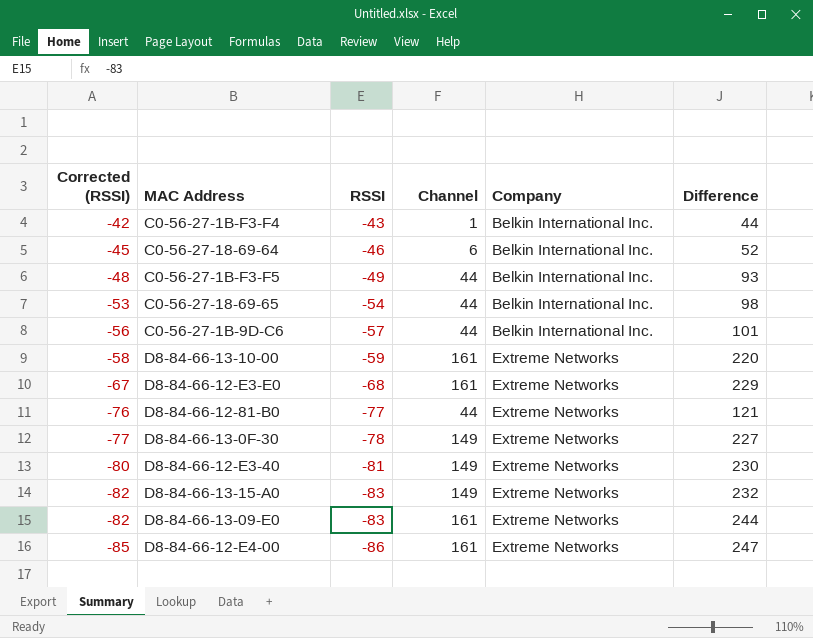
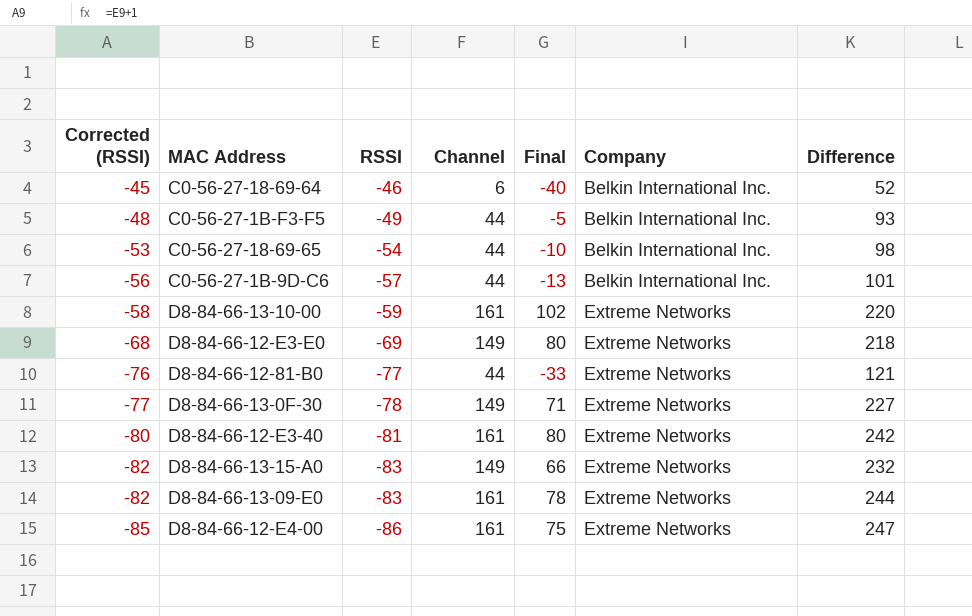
column Final | formula: none -> [RSSI] + [Channel]
row C0-56-27-1B-F3-F4: -42 | -43 | 1 | Belkin International Inc. | 44 -> none
D8-84-66-12-E3-E0 | Corrected (RSSI): -67 -> -68
D8-84-66-12-E3-E0 | RSSI: -68 -> -69
D8-84-66-12-E3-E0 | Channel: 161 -> 149
D8-84-66-12-E3-E0 | Difference: 229 -> 218
D8-84-66-12-E3-40 | Channel: 149 -> 161
D8-84-66-12-E3-40 | Difference: 230 -> 242

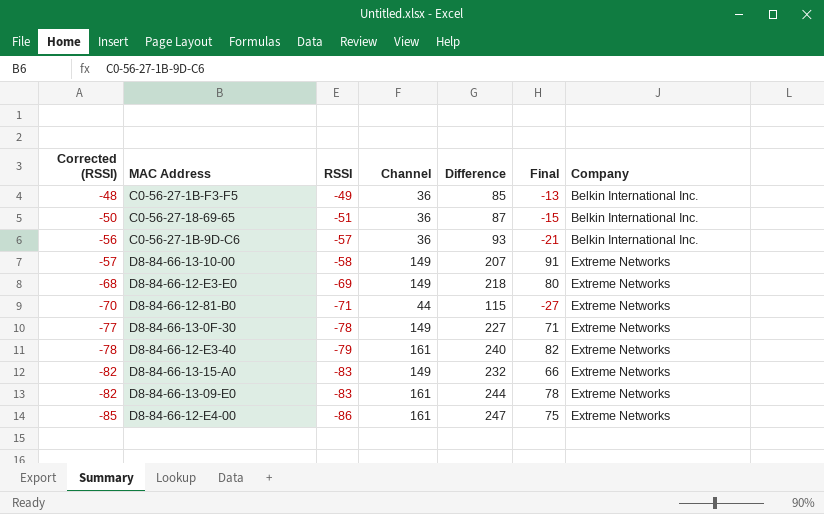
column Difference | position: 7 -> 5
row C0-56-27-18-69-64: -45 | -46 | 6 | -40 | Belkin International Inc. | 52 -> none
C0-56-27-1B-F3-F5 | Channel: 44 -> 36
C0-56-27-1B-F3-F5 | Difference: 93 -> 85
C0-56-27-1B-F3-F5 | Final: -5 -> -13
C0-56-27-18-69-65 | Corrected (RSSI): -53 -> -50
C0-56-27-18-69-65 | RSSI: -54 -> -51
C0-56-27-18-69-65 | Channel: 44 -> 36
C0-56-27-18-69-65 | Difference: 98 -> 87
C0-56-27-18-69-65 | Final: -10 -> -15
C0-56-27-1B-9D-C6 | Channel: 44 -> 36
C0-56-27-1B-9D-C6 | Difference: 101 -> 93
C0-56-27-1B-9D-C6 | Final: -13 -> -21
D8-84-66-13-10-00 | Corrected (RSSI): -58 -> -57
D8-84-66-13-10-00 | RSSI: -59 -> -58
D8-84-66-13-10-00 | Channel: 161 -> 149
D8-84-66-13-10-00 | Difference: 220 -> 207
D8-84-66-13-10-00 | Final: 102 -> 91
D8-84-66-12-81-B0 | Corrected (RSSI): -76 -> -70
D8-84-66-12-81-B0 | RSSI: -77 -> -71
D8-84-66-12-81-B0 | Difference: 121 -> 115
D8-84-66-12-81-B0 | Final: -33 -> -27
D8-84-66-12-E3-40 | Corrected (RSSI): -80 -> -78
D8-84-66-12-E3-40 | RSSI: -81 -> -79
D8-84-66-12-E3-40 | Difference: 242 -> 240
D8-84-66-12-E3-40 | Final: 80 -> 82

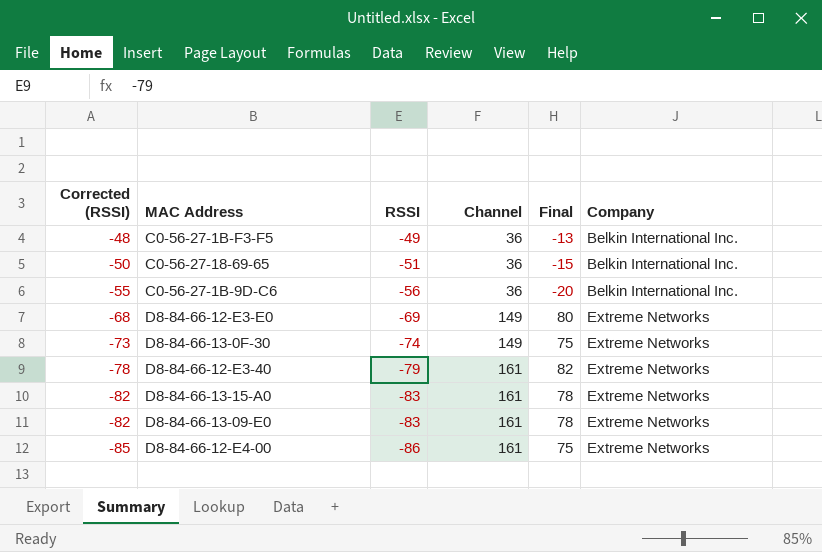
column Difference | formula: [Channel] - [RSSI] -> none
row D8-84-66-13-10-00: -57 | -58 | 149 | 207 | 91 | Extreme Networks -> none
row D8-84-66-12-81-B0: -70 | -71 | 44 | 115 | -27 | Extreme Networks -> none
C0-56-27-1B-9D-C6 | Corrected (RSSI): -56 -> -55
C0-56-27-1B-9D-C6 | RSSI: -57 -> -56
C0-56-27-1B-9D-C6 | Final: -21 -> -20
D8-84-66-13-0F-30 | Corrected (RSSI): -77 -> -73
D8-84-66-13-0F-30 | RSSI: -78 -> -74
D8-84-66-13-0F-30 | Final: 71 -> 75
D8-84-66-13-15-A0 | Channel: 149 -> 161
D8-84-66-13-15-A0 | Final: 66 -> 78

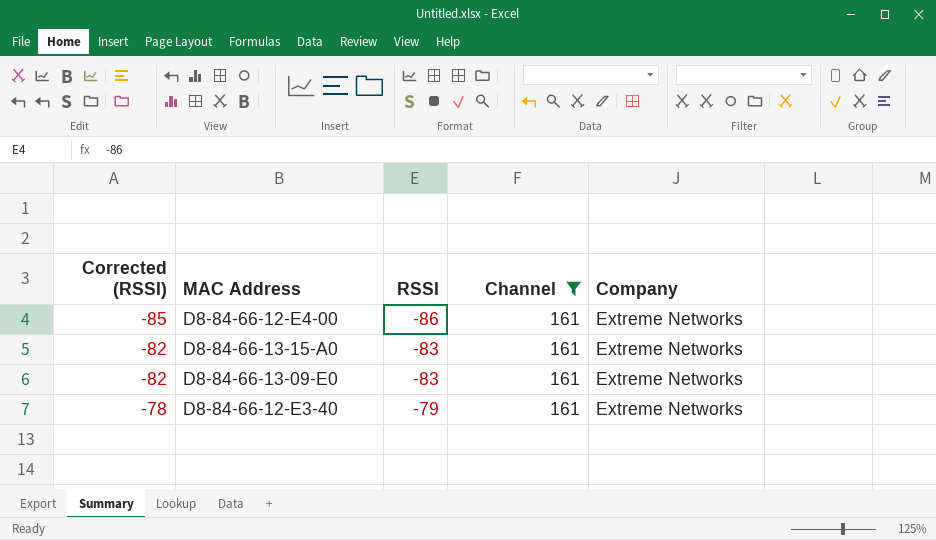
filter: none -> Channel = 161
row order: Corrected (RSSI) descending -> Corrected (RSSI) ascending
column Final | formula: [RSSI] + [Channel] -> none

